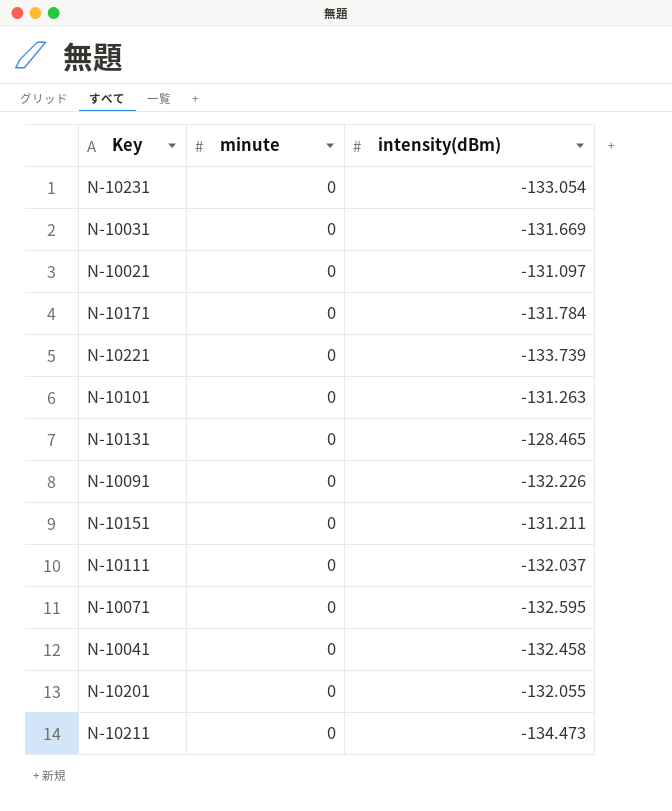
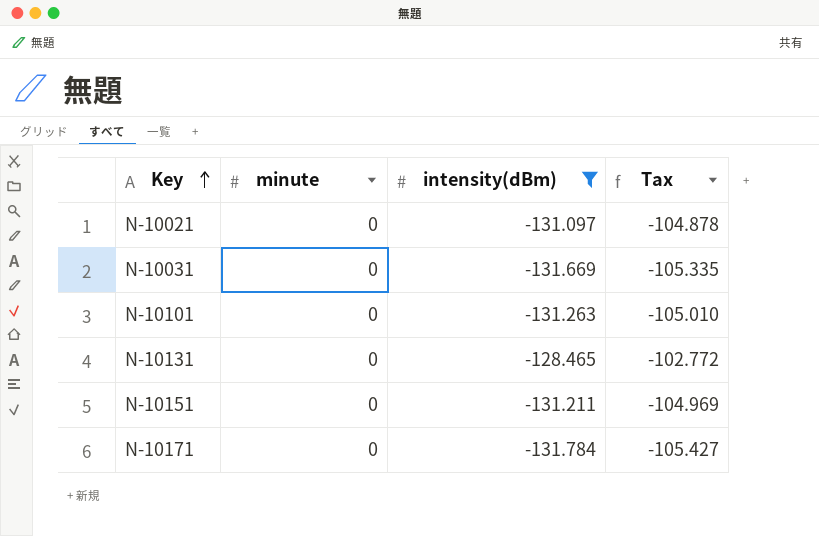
filter: none -> intensity(dBm) >= -131.784
row order: none -> Key ascending
column Tax | formula: none -> [intensity(dBm)] * 0.8

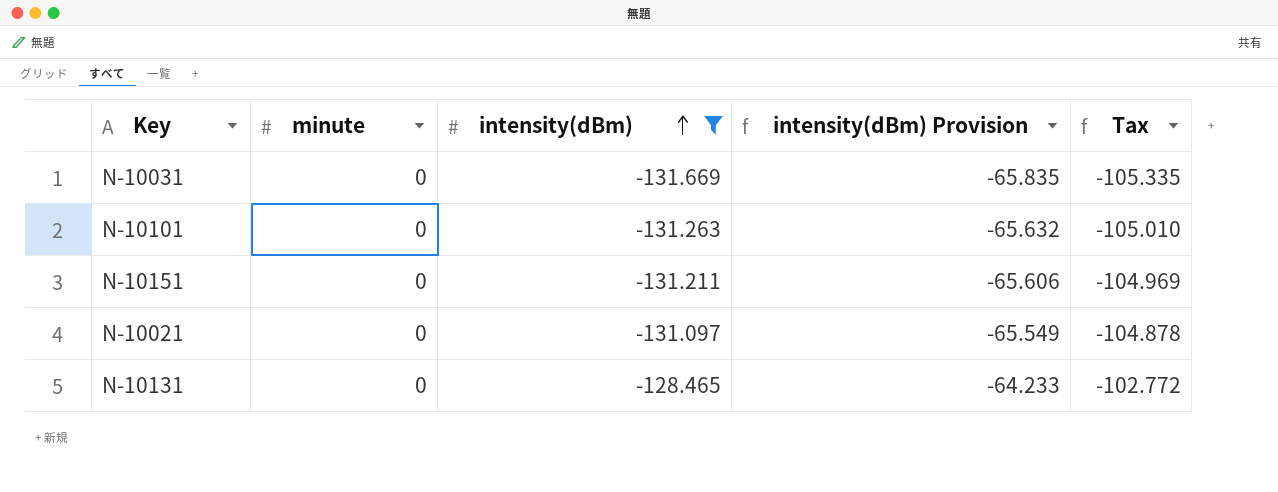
row order: Key ascending -> intensity(dBm) ascending
column intensity(dBm) Provision | formula: none -> [intensity(dBm)] * 0.5
row N-10171: 0 | -131.784 | -105.427 -> none

